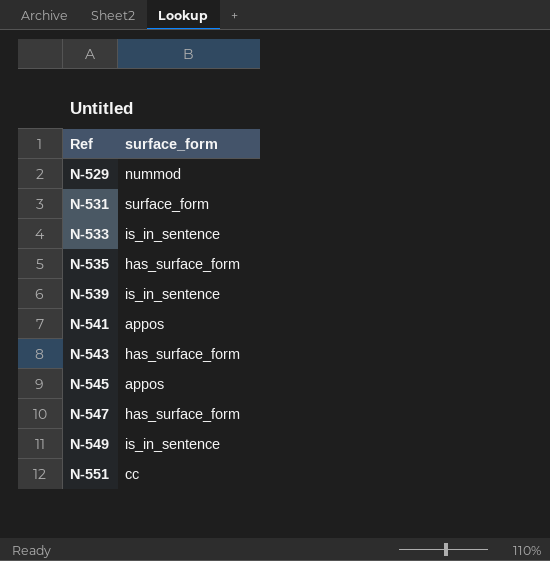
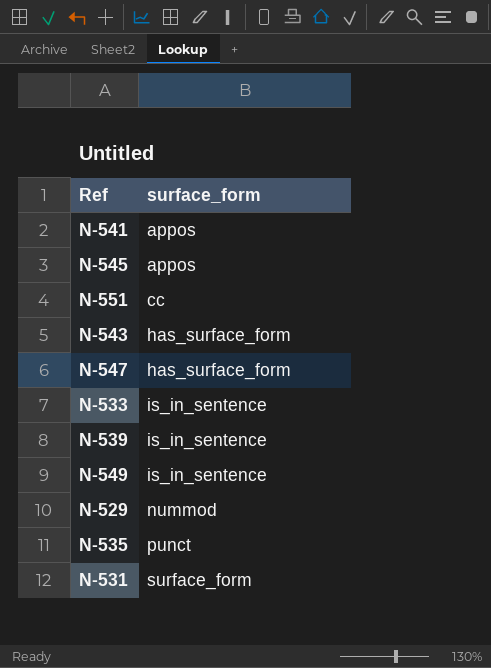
row order: Ref ascending -> surface_form ascending
N-535 | surface_form: has_surface_form -> punct

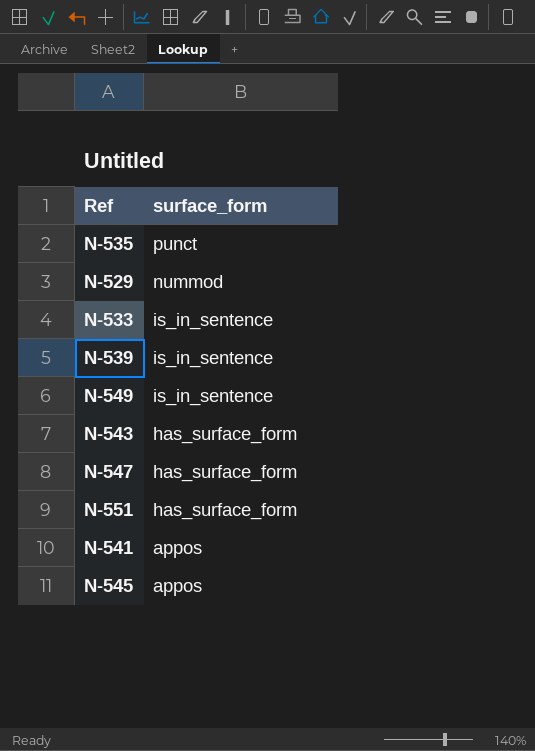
row order: surface_form ascending -> surface_form descending
row N-531: surface_form -> none
N-551 | surface_form: cc -> has_surface_form

